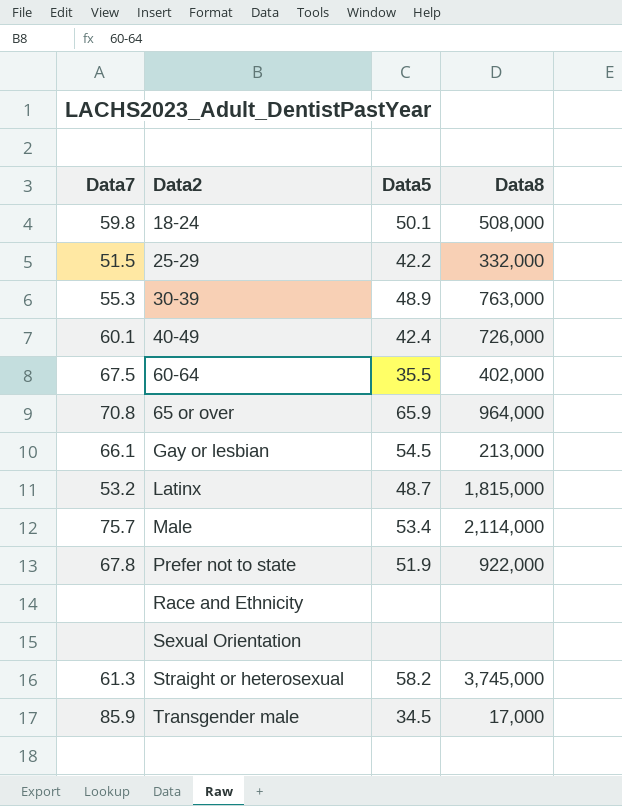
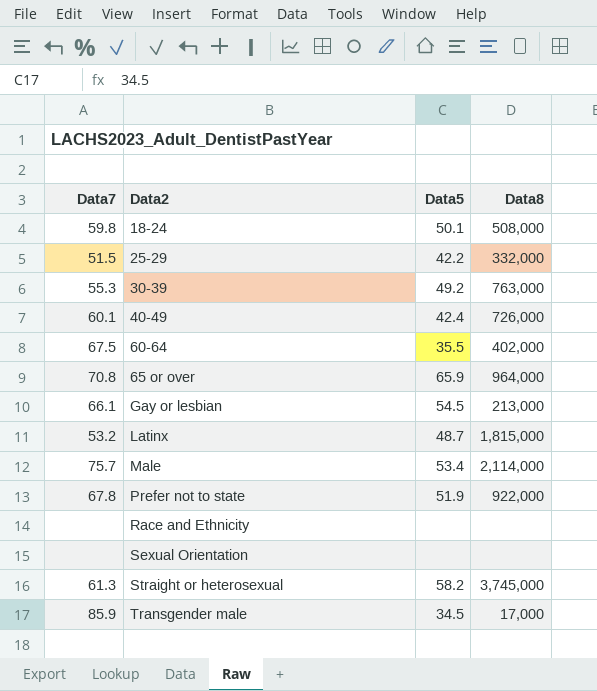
30-39 | Data5: 48.9 -> 49.2

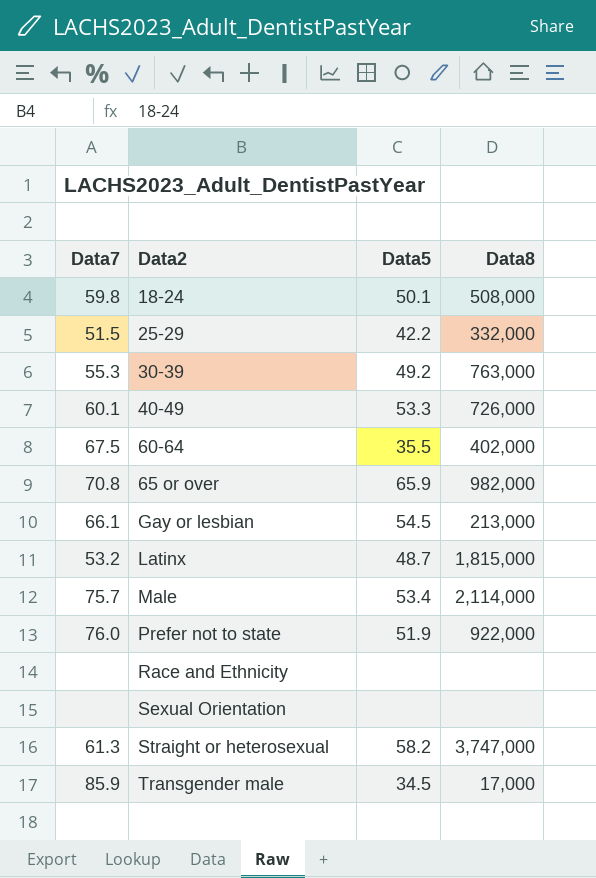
40-49 | Data5: 42.4 -> 53.3
65 or over | Data8: 964,000 -> 982,000
Prefer not to state | Data7: 67.8 -> 76.0
Straight or heterosexual | Data8: 3,745,000 -> 3,747,000

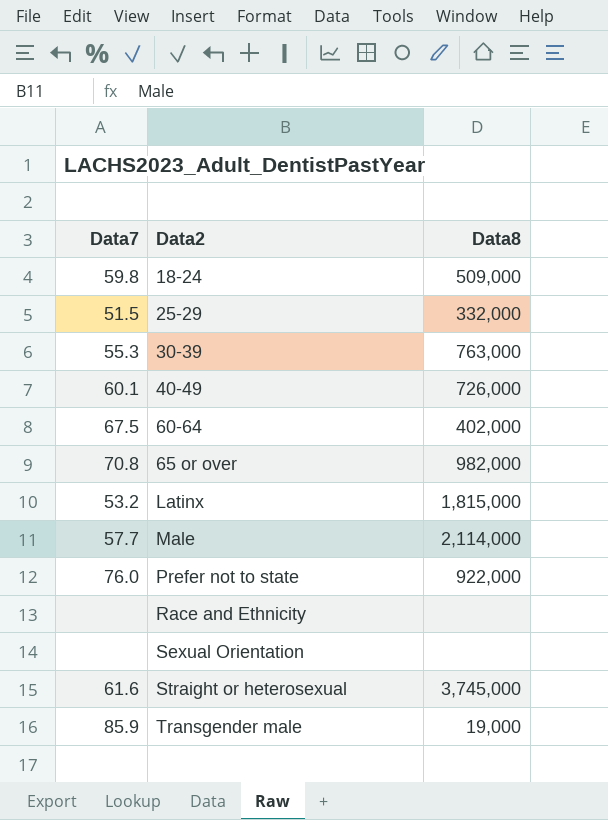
column Data5 | position: 3 -> none
row Gay or lesbian: 66.1 | 54.5 | 213,000 -> none
18-24 | Data8: 508,000 -> 509,000
Male | Data7: 75.7 -> 57.7
Straight or heterosexual | Data7: 61.3 -> 61.6
Straight or heterosexual | Data8: 3,747,000 -> 3,745,000
Transgender male | Data8: 17,000 -> 19,000

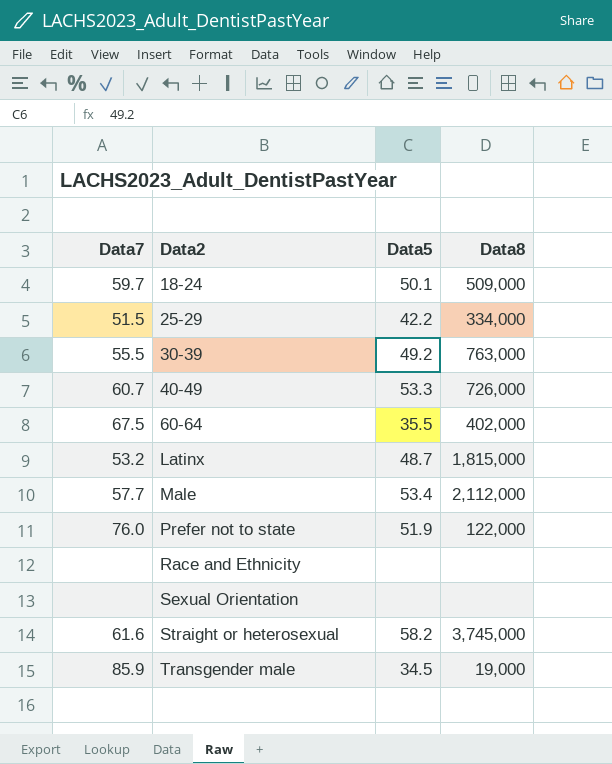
column Data5 | position: none -> 3
row 65 or over: 70.8 | 982,000 -> none
18-24 | Data7: 59.8 -> 59.7
25-29 | Data8: 332,000 -> 334,000
30-39 | Data7: 55.3 -> 55.5
40-49 | Data7: 60.1 -> 60.7
Male | Data8: 2,114,000 -> 2,112,000
Prefer not to state | Data8: 922,000 -> 122,000

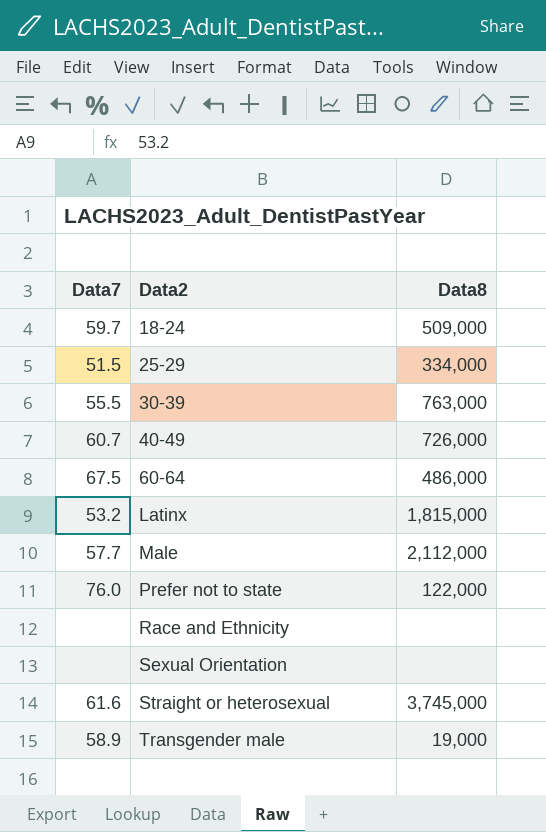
column Data5 | position: 3 -> none
60-64 | Data8: 402,000 -> 486,000
Transgender male | Data7: 85.9 -> 58.9

